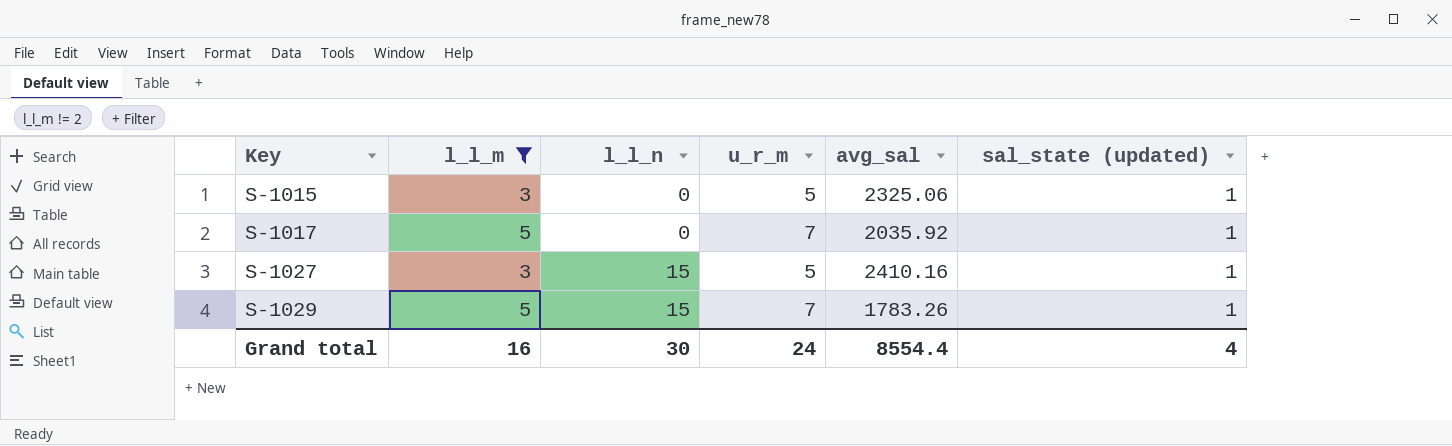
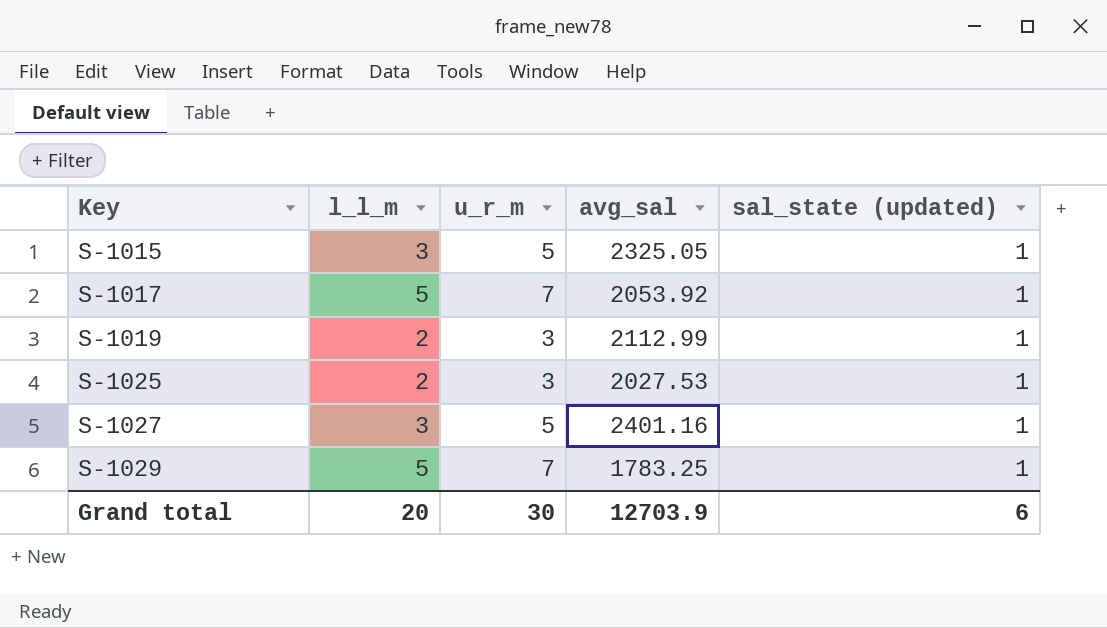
filter: l_l_m != 2 -> none
column l_l_n | position: 3 -> none
S-1015 | avg_sal: 2325.06 -> 2325.05
S-1017 | avg_sal: 2035.92 -> 2053.92
S-1027 | avg_sal: 2410.16 -> 2401.16
S-1029 | avg_sal: 1783.26 -> 1783.25
Grand total | l_l_m: 16 -> 20
Grand total | u_r_m: 24 -> 30
Grand total | avg_sal: 8554.4 -> 12703.9
Grand total | sal_state (updated): 4 -> 6

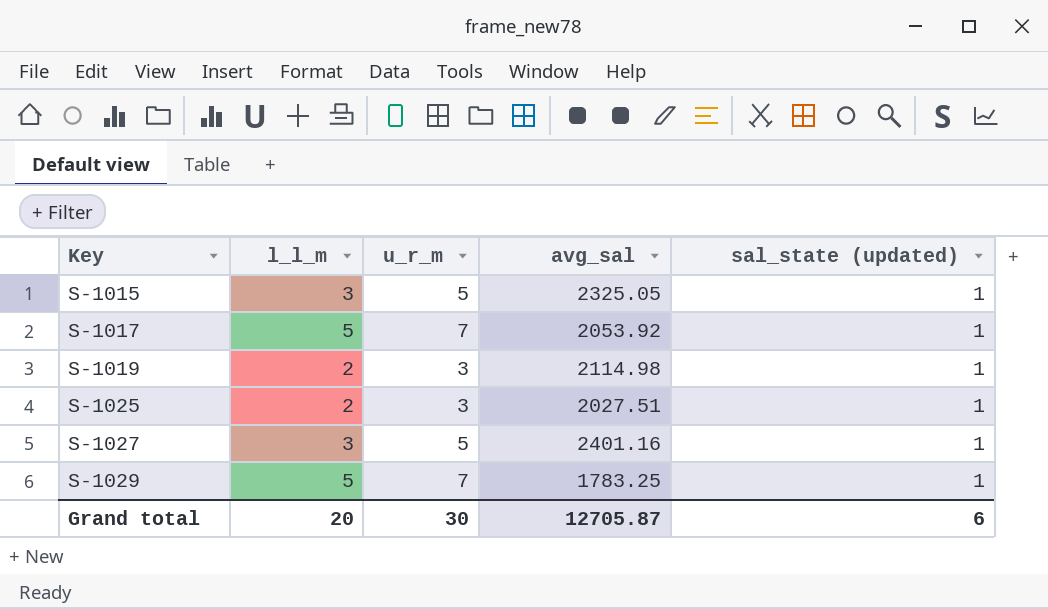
S-1019 | avg_sal: 2112.99 -> 2114.98
S-1025 | avg_sal: 2027.53 -> 2027.51
Grand total | avg_sal: 12703.9 -> 12705.87

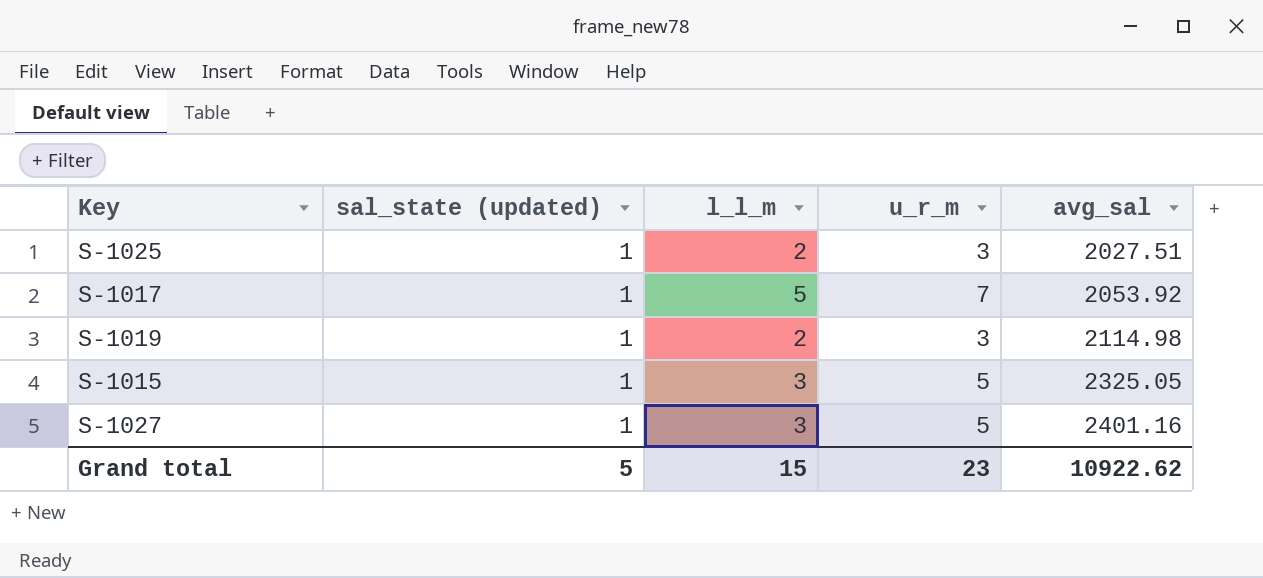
row order: Key ascending -> avg_sal ascending
column sal_state (updated) | position: 5 -> 2
row S-1029: 5 | 7 | 1783.25 | 1 -> none
Grand total | sal_state (updated): 6 -> 5
Grand total | l_l_m: 20 -> 15
Grand total | u_r_m: 30 -> 23
Grand total | avg_sal: 12705.87 -> 10922.62

